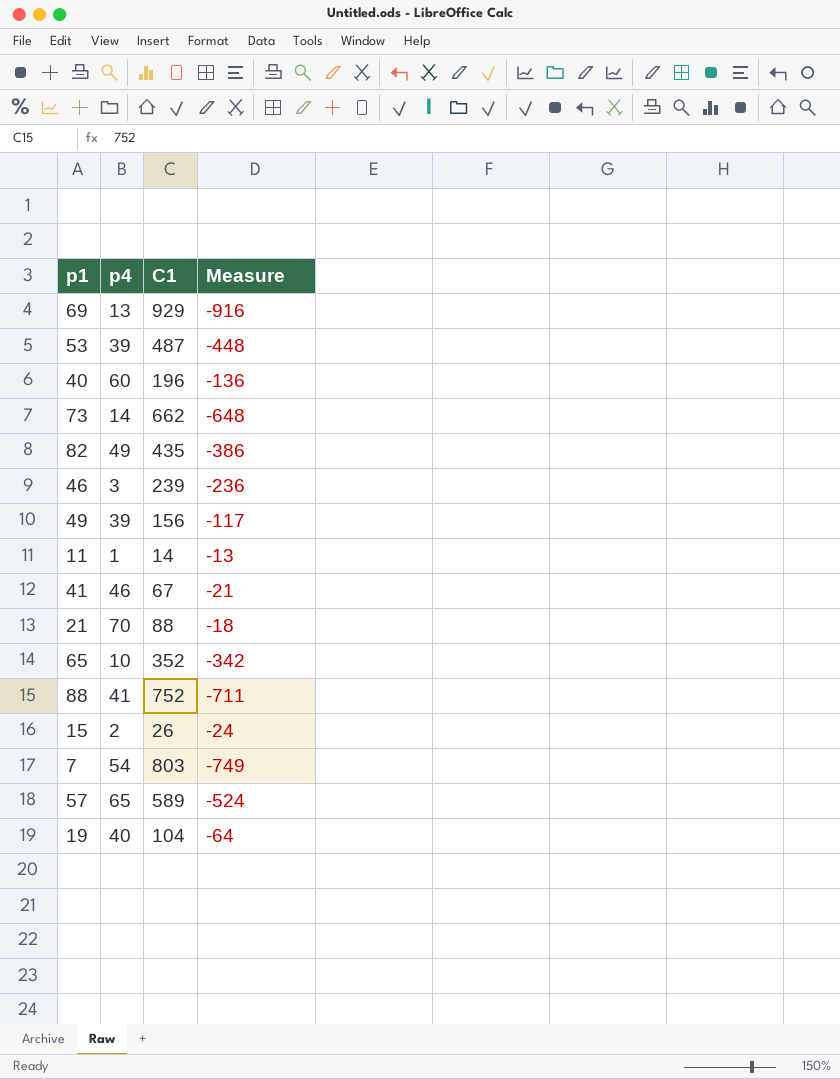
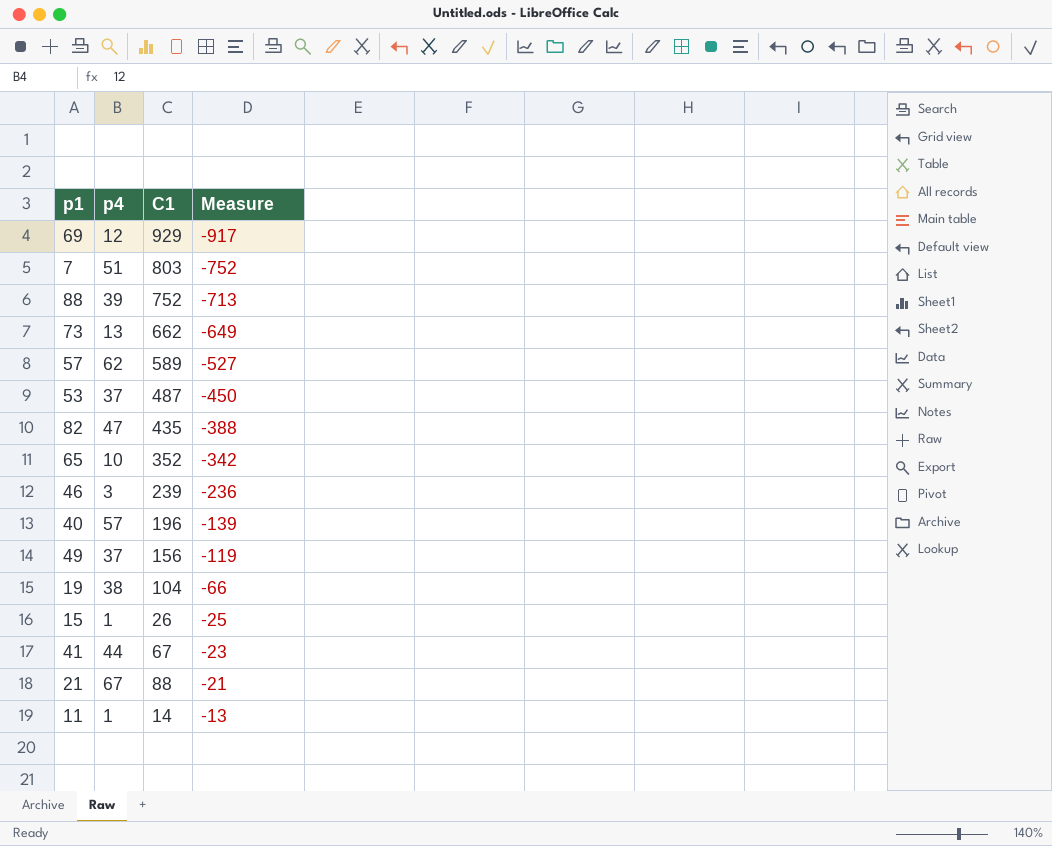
row order: none -> Measure ascending
69 | p4: 13 -> 12
69 | Measure: -916 -> -917
7 | p4: 54 -> 51
7 | Measure: -749 -> -752
88 | p4: 41 -> 39
88 | Measure: -711 -> -713
73 | p4: 14 -> 13
73 | Measure: -648 -> -649
57 | p4: 65 -> 62
57 | Measure: -524 -> -527
53 | p4: 39 -> 37
53 | Measure: -448 -> -450
82 | p4: 49 -> 47
82 | Measure: -386 -> -388
40 | p4: 60 -> 57
40 | Measure: -136 -> -139
49 | p4: 39 -> 37
49 | Measure: -117 -> -119
19 | p4: 40 -> 38
19 | Measure: -64 -> -66
15 | p4: 2 -> 1
15 | Measure: -24 -> -25
41 | p4: 46 -> 44
41 | Measure: -21 -> -23
21 | p4: 70 -> 67
21 | Measure: -18 -> -21

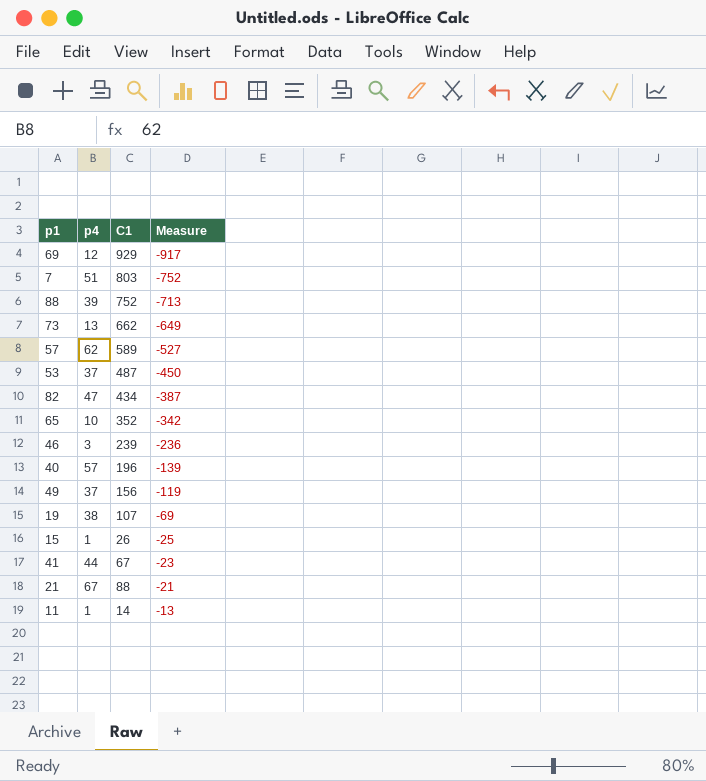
82 | C1: 435 -> 434
82 | Measure: -388 -> -387
19 | C1: 104 -> 107
19 | Measure: -66 -> -69

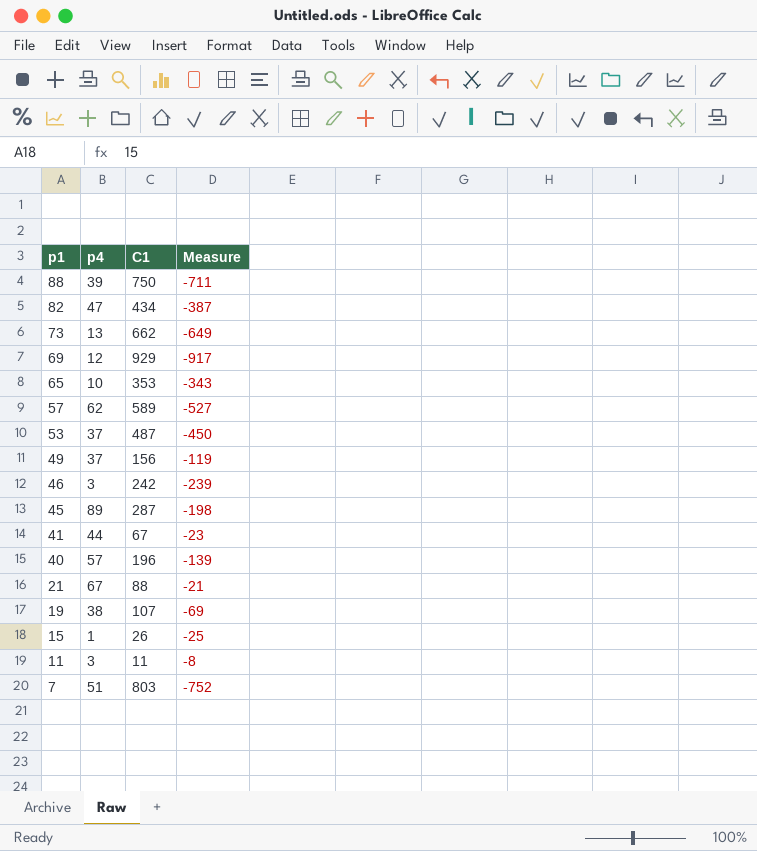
row order: Measure ascending -> p1 descending
88 | C1: 752 -> 750
88 | Measure: -713 -> -711
65 | C1: 352 -> 353
65 | Measure: -342 -> -343
46 | C1: 239 -> 242
46 | Measure: -236 -> -239
row 45: none -> 89 | 287 | -198
11 | p4: 1 -> 3
11 | C1: 14 -> 11
11 | Measure: -13 -> -8

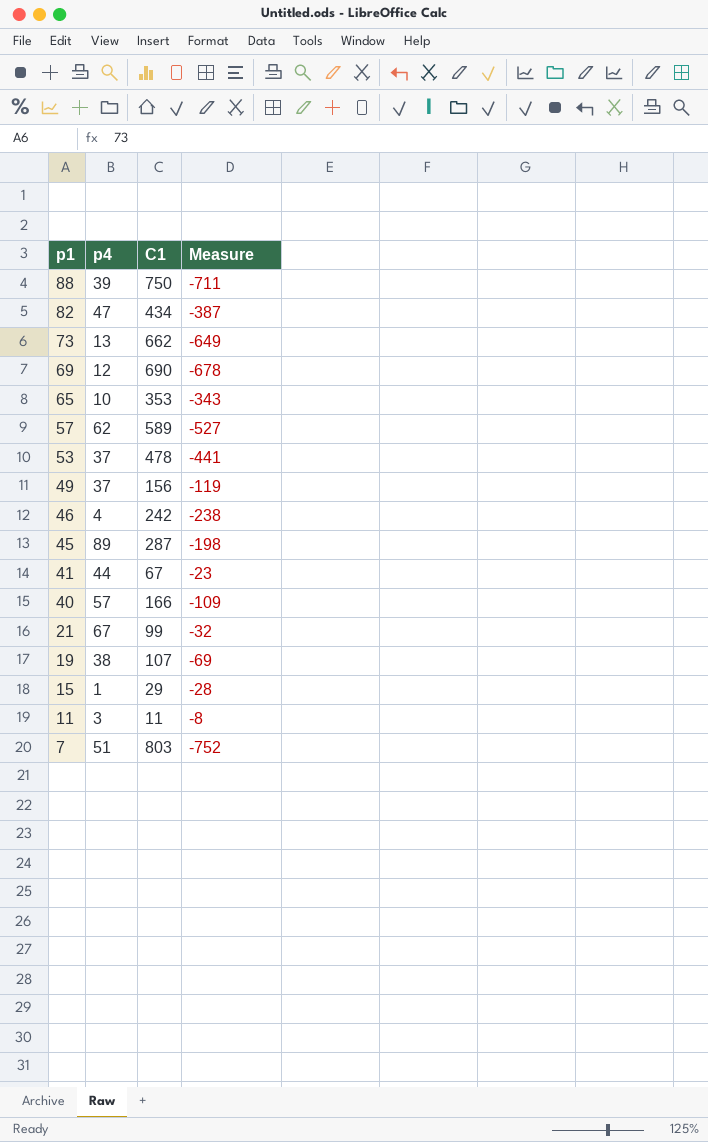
69 | C1: 929 -> 690
69 | Measure: -917 -> -678
53 | C1: 487 -> 478
53 | Measure: -450 -> -441
46 | p4: 3 -> 4
46 | Measure: -239 -> -238
40 | C1: 196 -> 166
40 | Measure: -139 -> -109
21 | C1: 88 -> 99
21 | Measure: -21 -> -32
15 | C1: 26 -> 29
15 | Measure: -25 -> -28

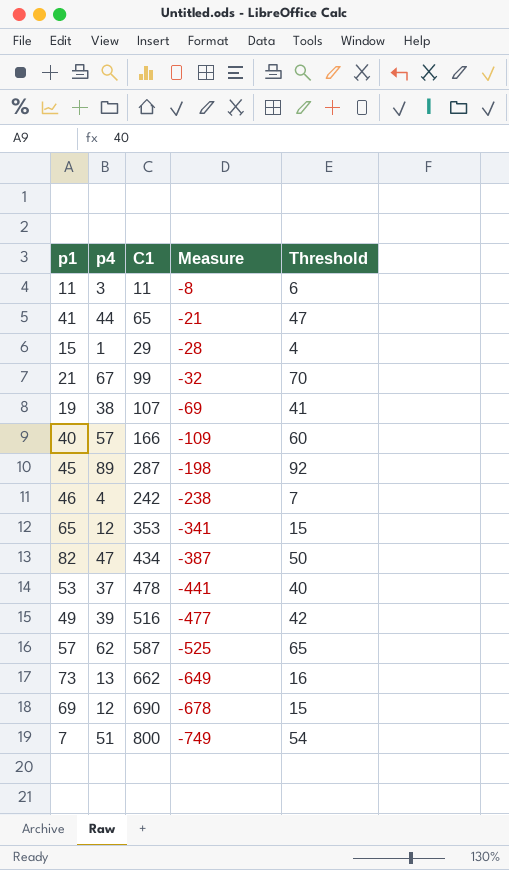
row order: p1 descending -> Measure descending
column Threshold | formula: none -> [p4] + 3
row 88: 39 | 750 | -711 -> none
41 | C1: 67 -> 65
41 | Measure: -23 -> -21
65 | p4: 10 -> 12
65 | Measure: -343 -> -341
49 | p4: 37 -> 39
49 | C1: 156 -> 516
49 | Measure: -119 -> -477
57 | C1: 589 -> 587
57 | Measure: -527 -> -525
7 | C1: 803 -> 800
7 | Measure: -752 -> -749

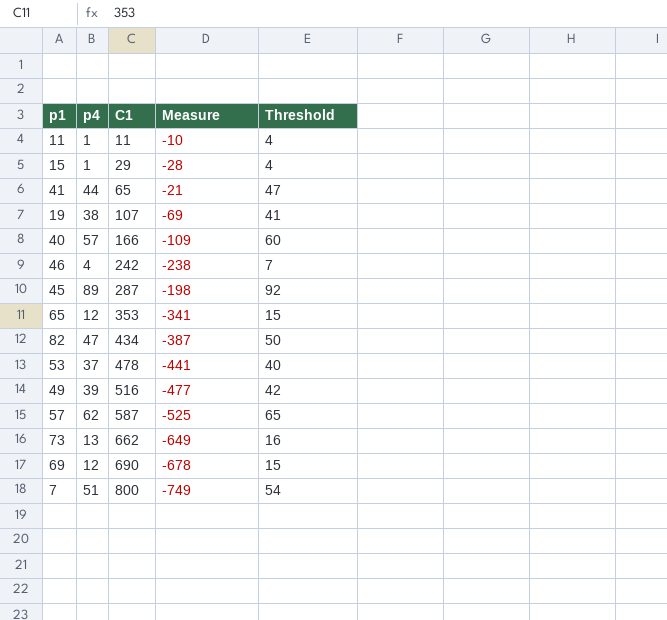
row order: Measure descending -> C1 ascending
row 21: 67 | 99 | -32 | 70 -> none
11 | p4: 3 -> 1
11 | Measure: -8 -> -10
11 | Threshold: 6 -> 4

